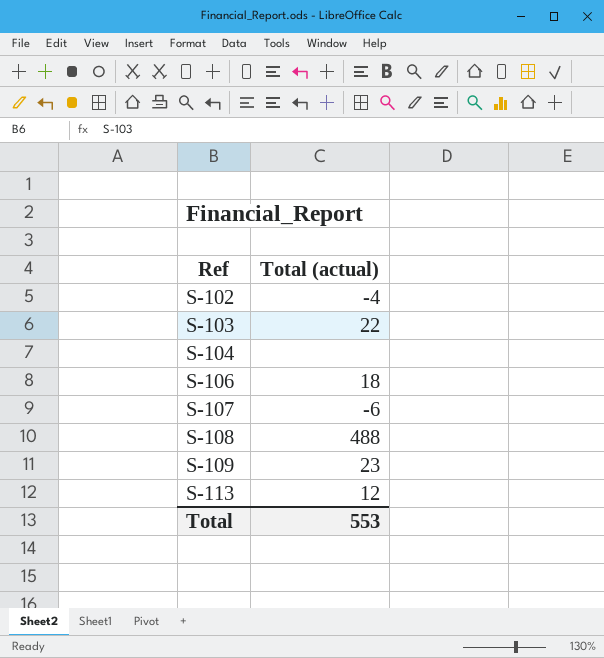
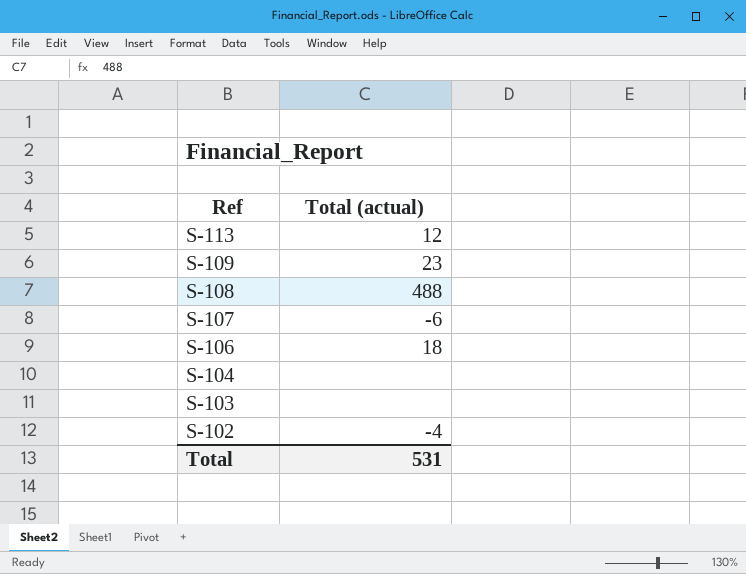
row order: Ref ascending -> Ref descending
S-103 | Total (actual): 22 -> none
Total | Total (actual): 553 -> 531

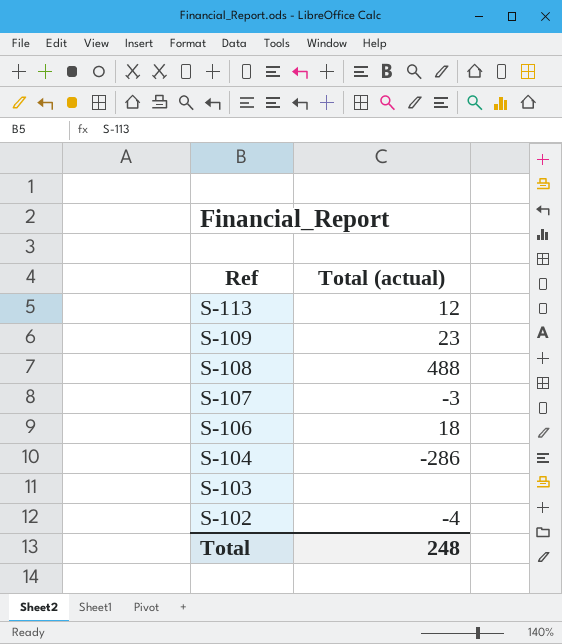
S-107 | Total (actual): -6 -> -3
S-104 | Total (actual): none -> -286
Total | Total (actual): 531 -> 248

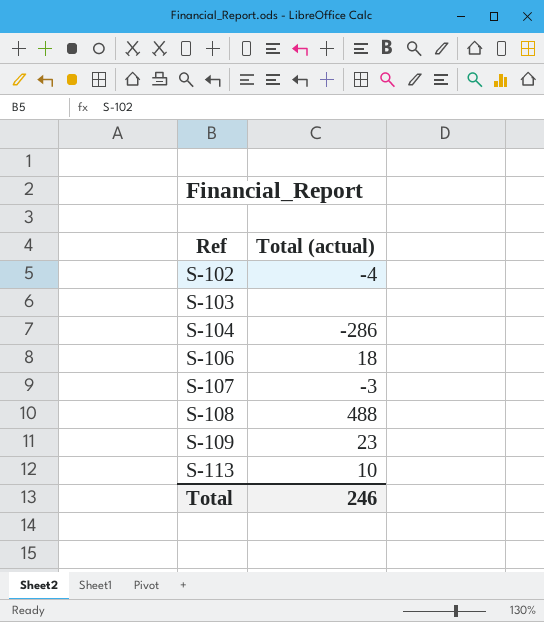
row order: Ref descending -> Ref ascending
S-113 | Total (actual): 12 -> 10
Total | Total (actual): 248 -> 246

